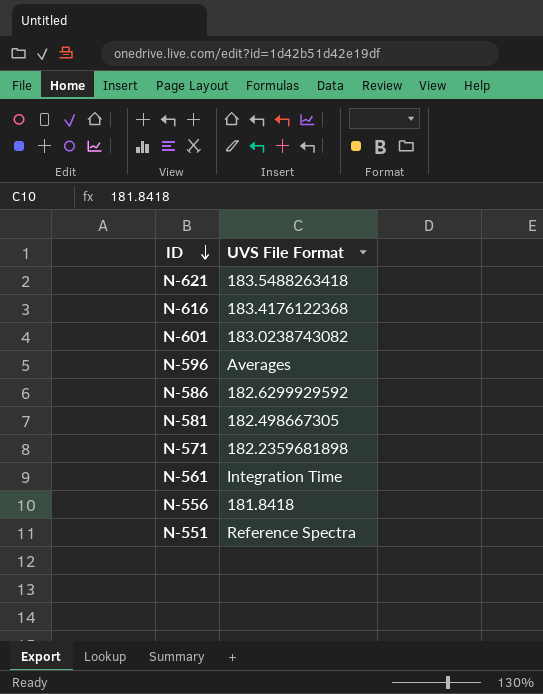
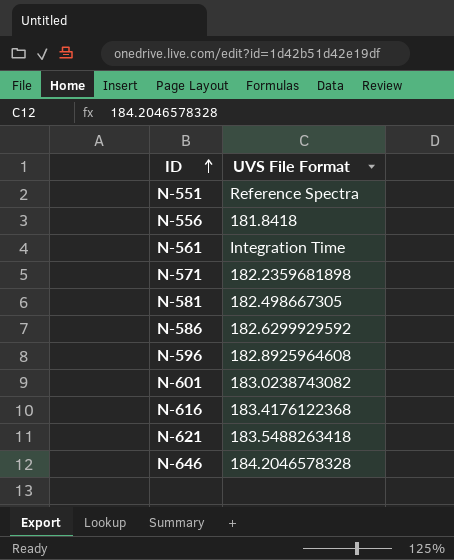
row order: ID descending -> ID ascending
N-596 | UVS File Format: Averages -> 182.8925964608
row N-646: none -> 184.2046578328

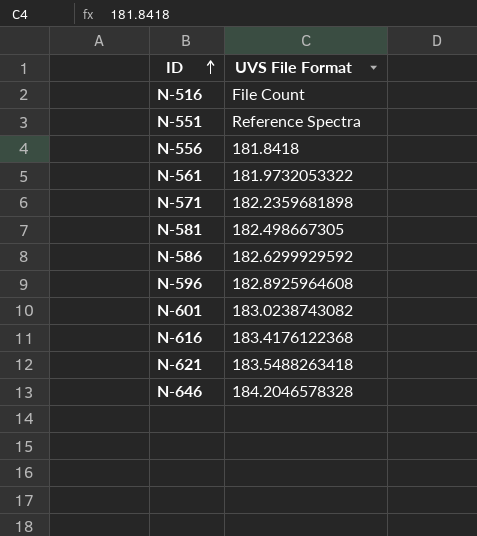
row N-516: none -> File Count
N-561 | UVS File Format: Integration Time -> 181.9732053322

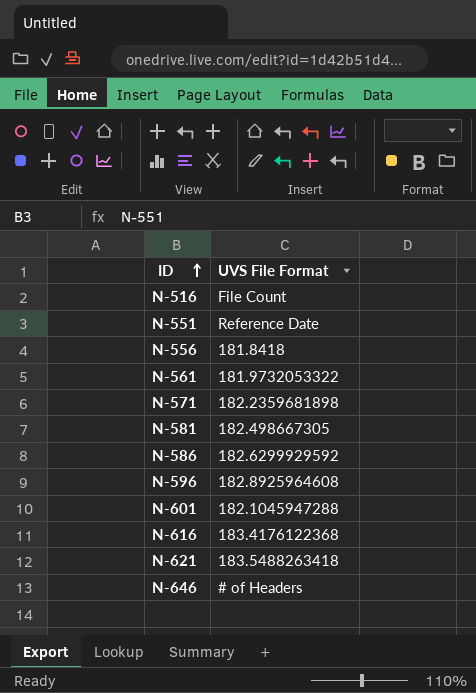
N-551 | UVS File Format: Reference Spectra -> Reference Date
N-601 | UVS File Format: 183.0238743082 -> 182.1045947288
N-646 | UVS File Format: 184.2046578328 -> # of Headers

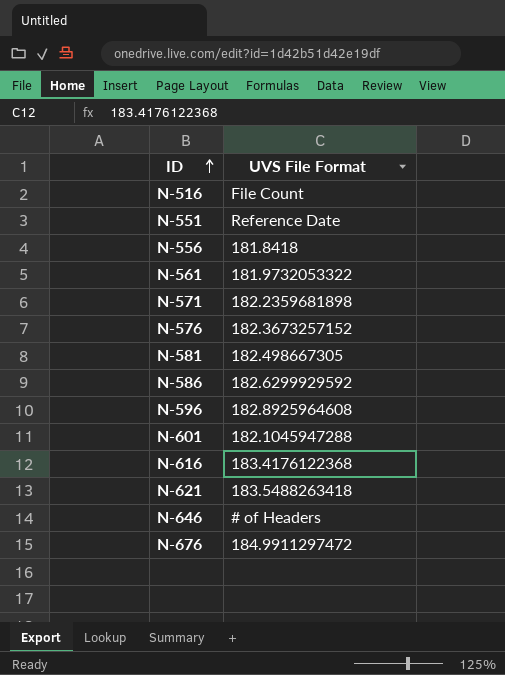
row N-576: none -> 182.3673257152
row N-676: none -> 184.9911297472

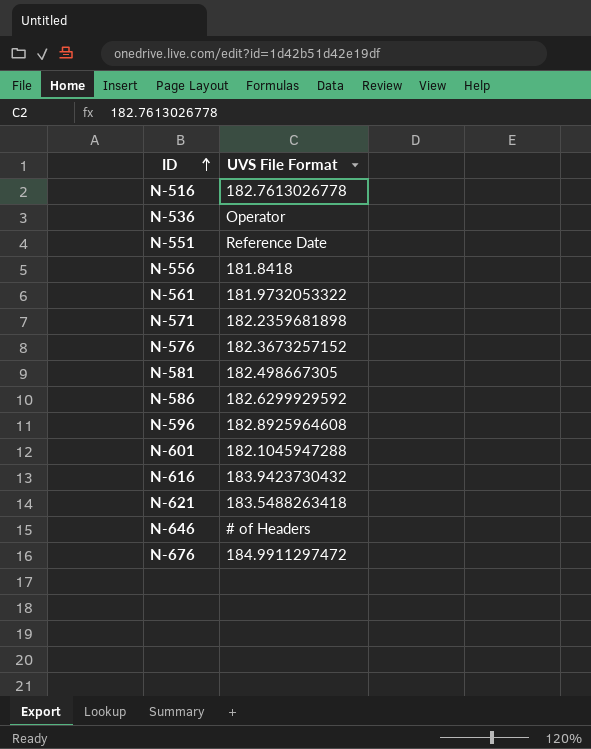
N-516 | UVS File Format: File Count -> 182.7613026778
row N-536: none -> Operator
N-616 | UVS File Format: 183.4176122368 -> 183.9423730432

